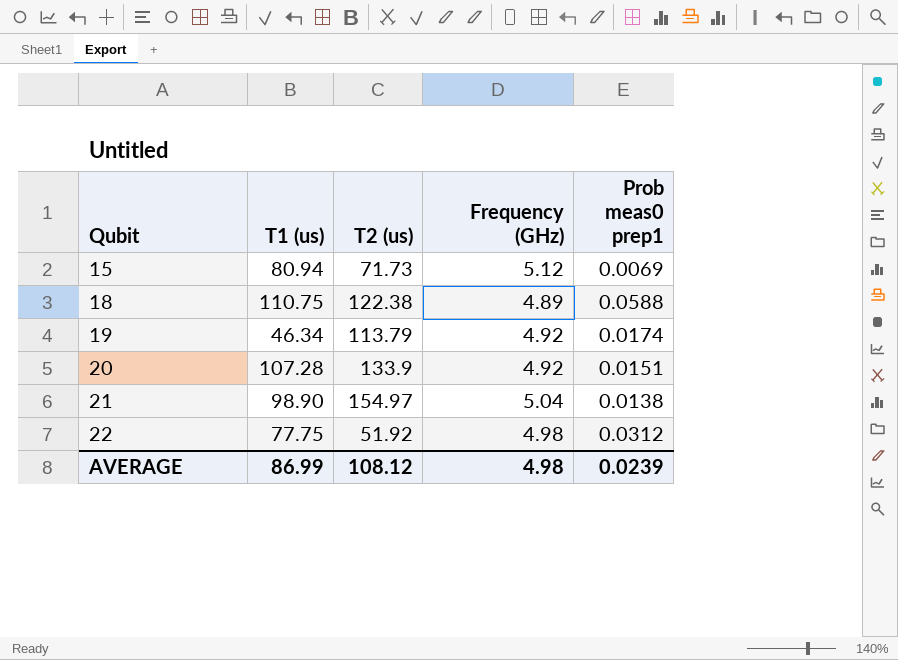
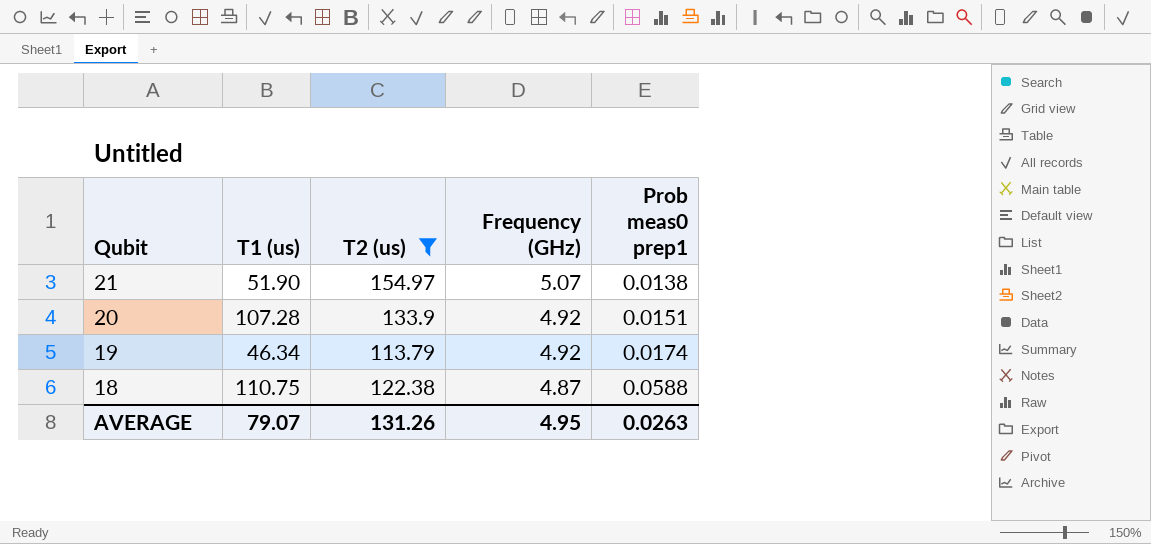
filter: none -> T2 (us) >= 113.79
row order: Qubit ascending -> Qubit descending
21 | T1 (us): 98.90 -> 51.90
21 | Frequency (GHz): 5.04 -> 5.07
18 | Frequency (GHz): 4.89 -> 4.87
AVERAGE | T1 (us): 86.99 -> 79.07
AVERAGE | T2 (us): 108.12 -> 131.26
AVERAGE | Frequency (GHz): 4.98 -> 4.95
AVERAGE | Prob meas0 prep1: 0.0239 -> 0.0263

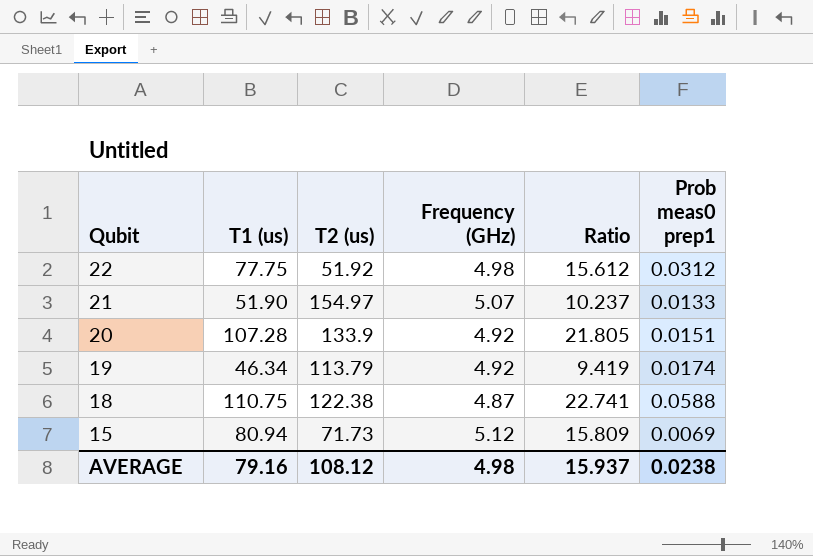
filter: T2 (us) >= 113.79 -> none
column Ratio | formula: none -> [T1 (us)] / [Frequency (GHz)]
21 | Prob meas0 prep1: 0.0138 -> 0.0133
AVERAGE | T1 (us): 79.07 -> 79.16
AVERAGE | T2 (us): 131.26 -> 108.12
AVERAGE | Frequency (GHz): 4.95 -> 4.98
AVERAGE | Prob meas0 prep1: 0.0263 -> 0.0238

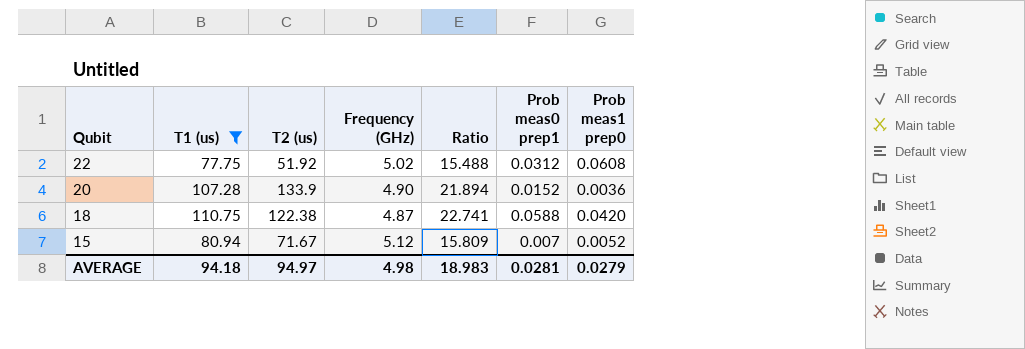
filter: none -> T1 (us) >= 77.75
column Prob meas1 prep0 | position: none -> 7
22 | Frequency (GHz): 4.98 -> 5.02
22 | Ratio: 15.612 -> 15.488
20 | Frequency (GHz): 4.92 -> 4.90
20 | Ratio: 21.805 -> 21.894
20 | Prob meas0 prep1: 0.0151 -> 0.0152
15 | T2 (us): 71.73 -> 71.67
15 | Prob meas0 prep1: 0.0069 -> 0.007
AVERAGE | T1 (us): 79.16 -> 94.18
AVERAGE | T2 (us): 108.12 -> 94.97
AVERAGE | Ratio: 15.937 -> 18.983
AVERAGE | Prob meas0 prep1: 0.0238 -> 0.0281

